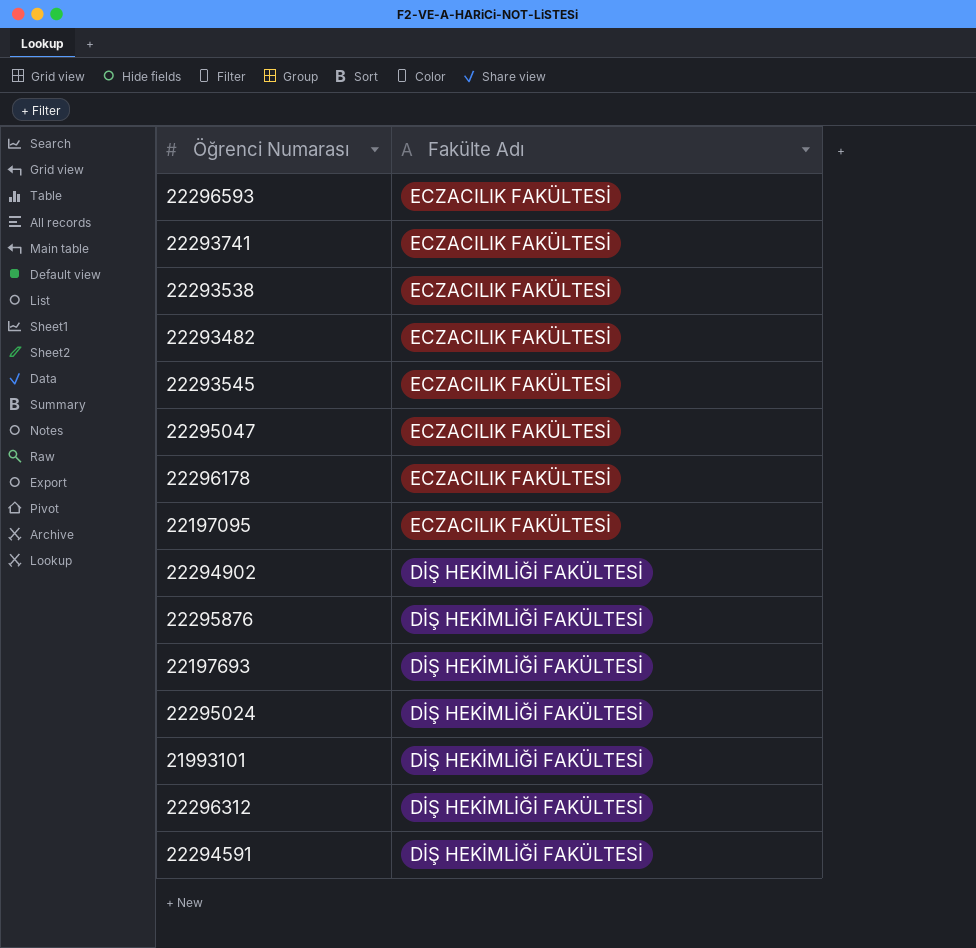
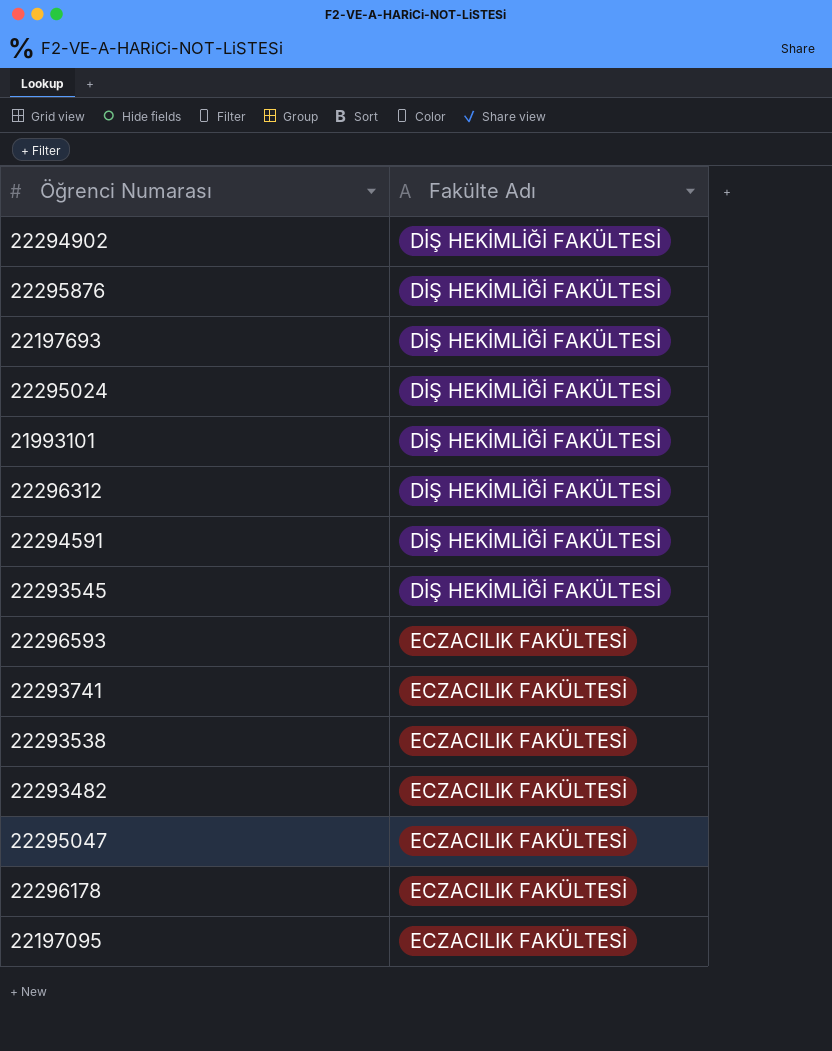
row order: Fakülte Adı descending -> Fakülte Adı ascending
22293545 | Fakülte Adı: ECZACILIK FAKÜLTESİ -> DİŞ HEKİMLİĞİ FAKÜLTESİ

